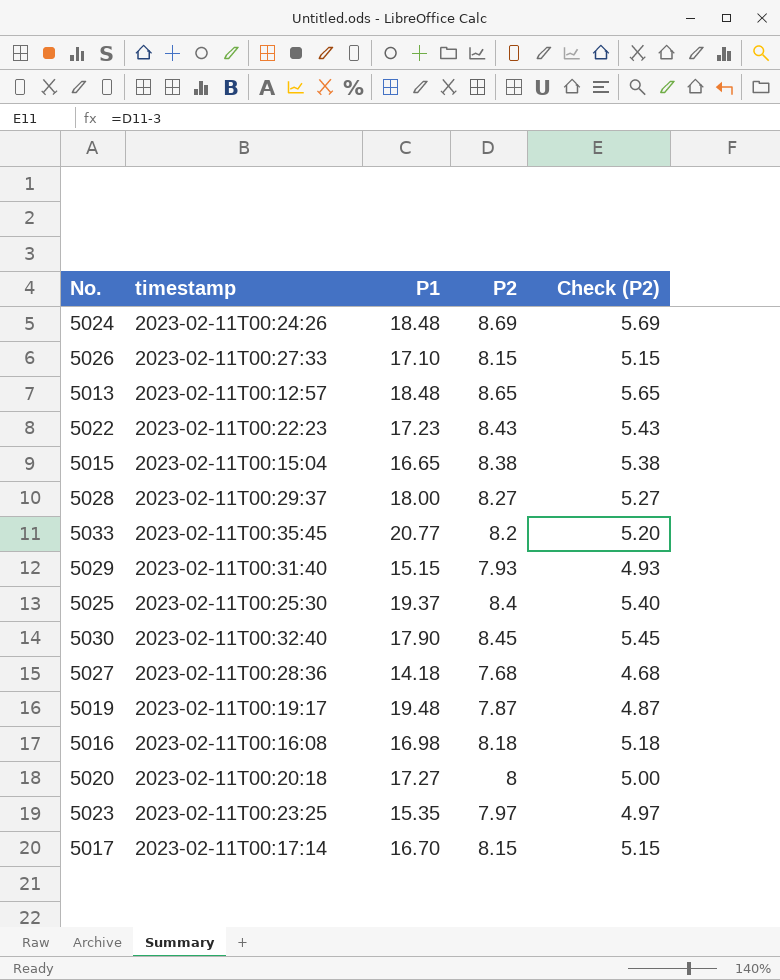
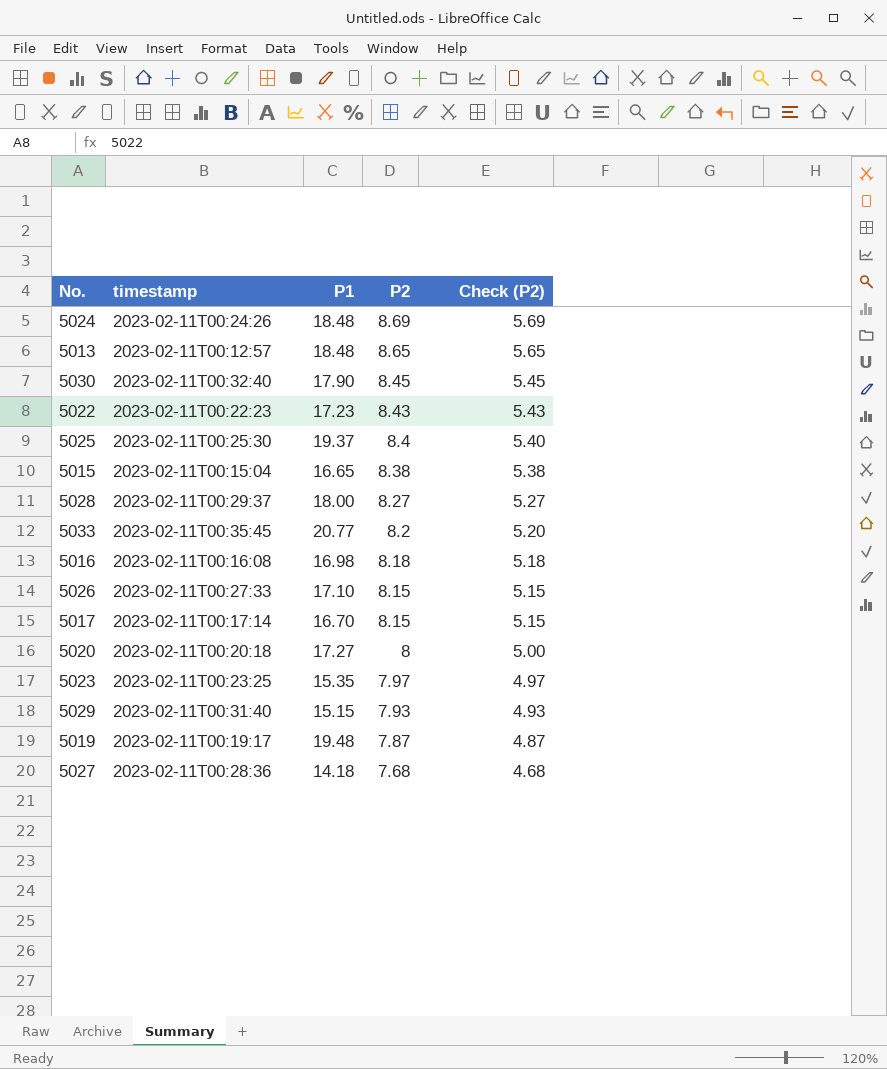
row order: none -> P2 descending

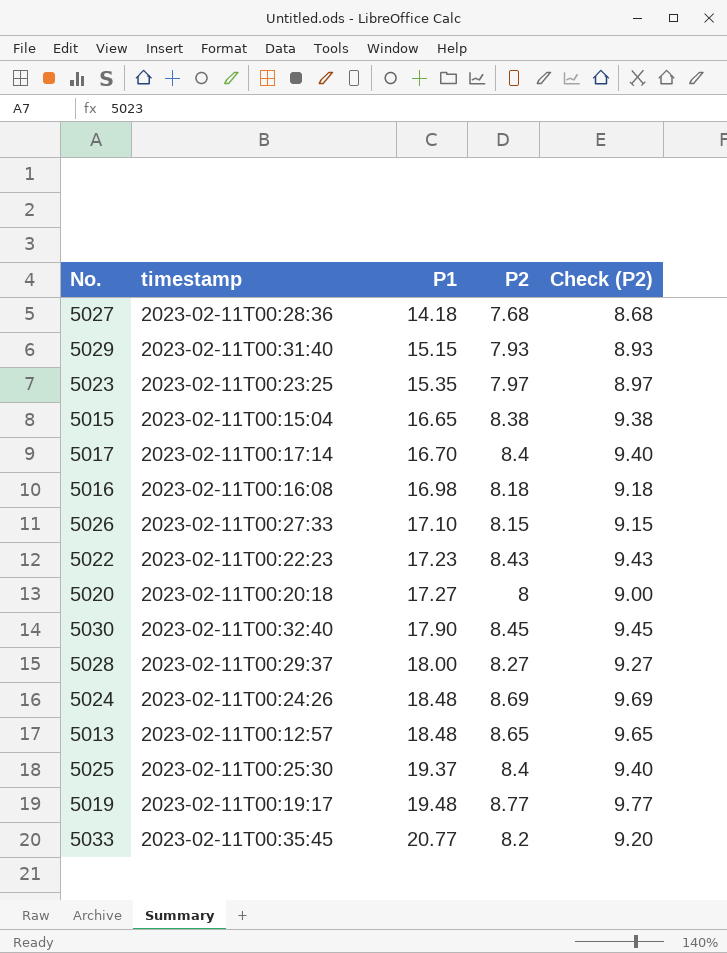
row order: P2 descending -> P1 ascending
column Check (P2) | formula: [P2] - 3 -> [P2] + 1
5017 | P2: 8.15 -> 8.4
5019 | P2: 7.87 -> 8.77

